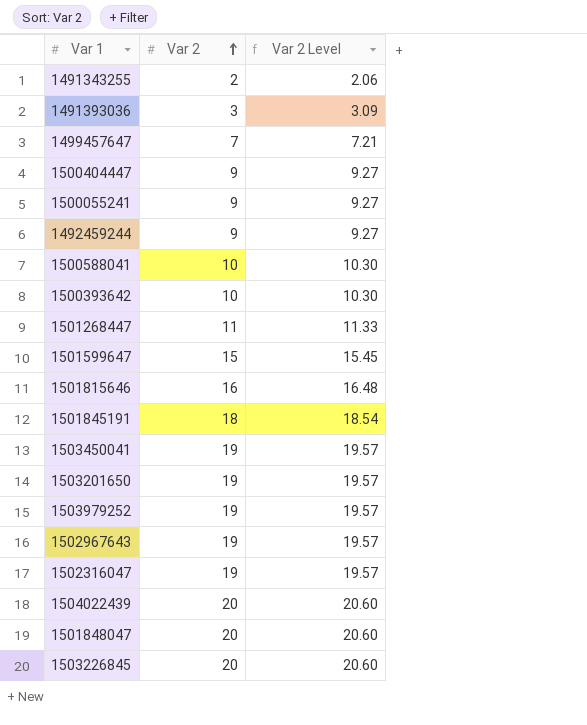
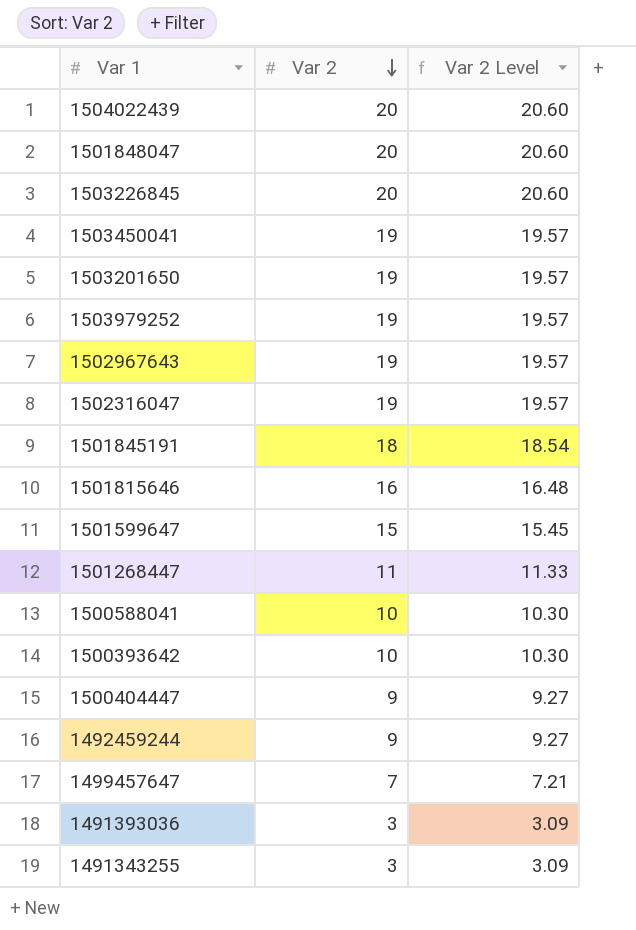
row order: Var 2 ascending -> Var 2 descending
row 1500055241: 9 | 9.27 -> none
1491343255 | Var 2: 2 -> 3
1491343255 | Var 2 Level: 2.06 -> 3.09

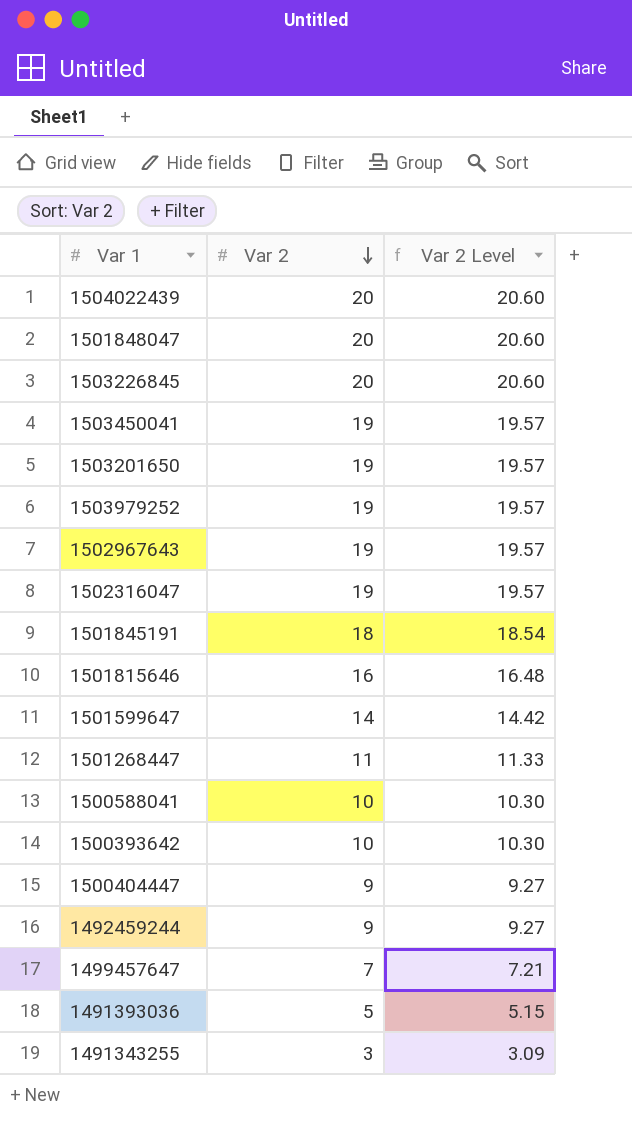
1501599647 | Var 2: 15 -> 14
1501599647 | Var 2 Level: 15.45 -> 14.42
1491393036 | Var 2: 3 -> 5
1491393036 | Var 2 Level: 3.09 -> 5.15

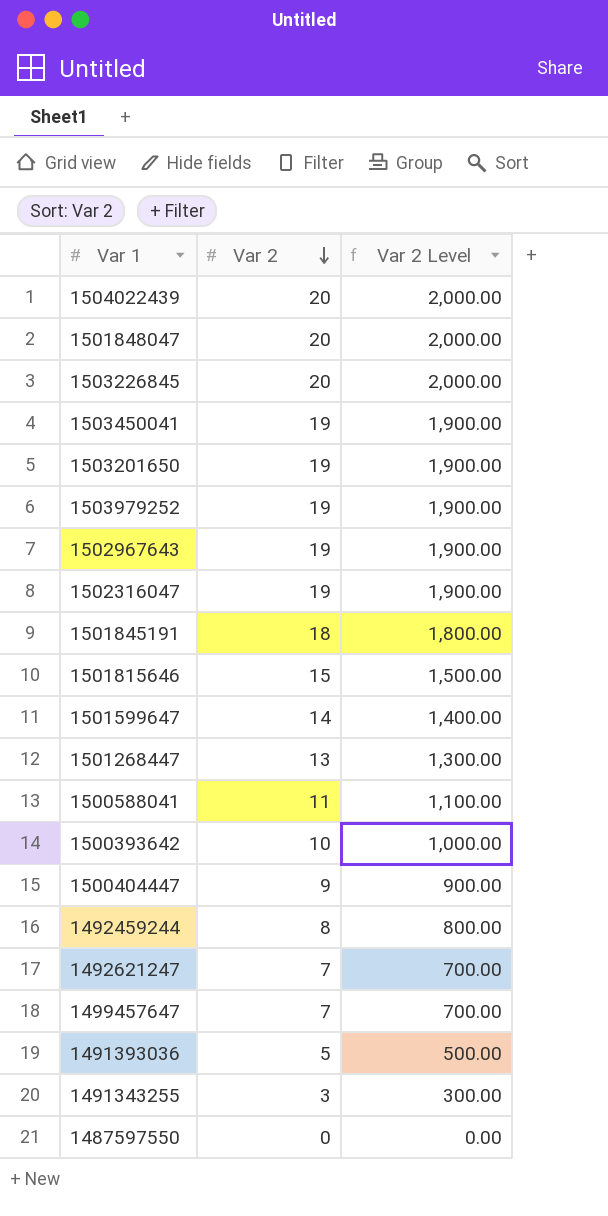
column Var 2 Level | formula: [Var 2] * 1.03 -> [Var 2] * 100
1501815646 | Var 2: 16 -> 15
1501268447 | Var 2: 11 -> 13
1500588041 | Var 2: 10 -> 11
1492459244 | Var 2: 9 -> 8
row 1492621247: none -> 7 | 700.00
row 1487597550: none -> 0 | 0.00

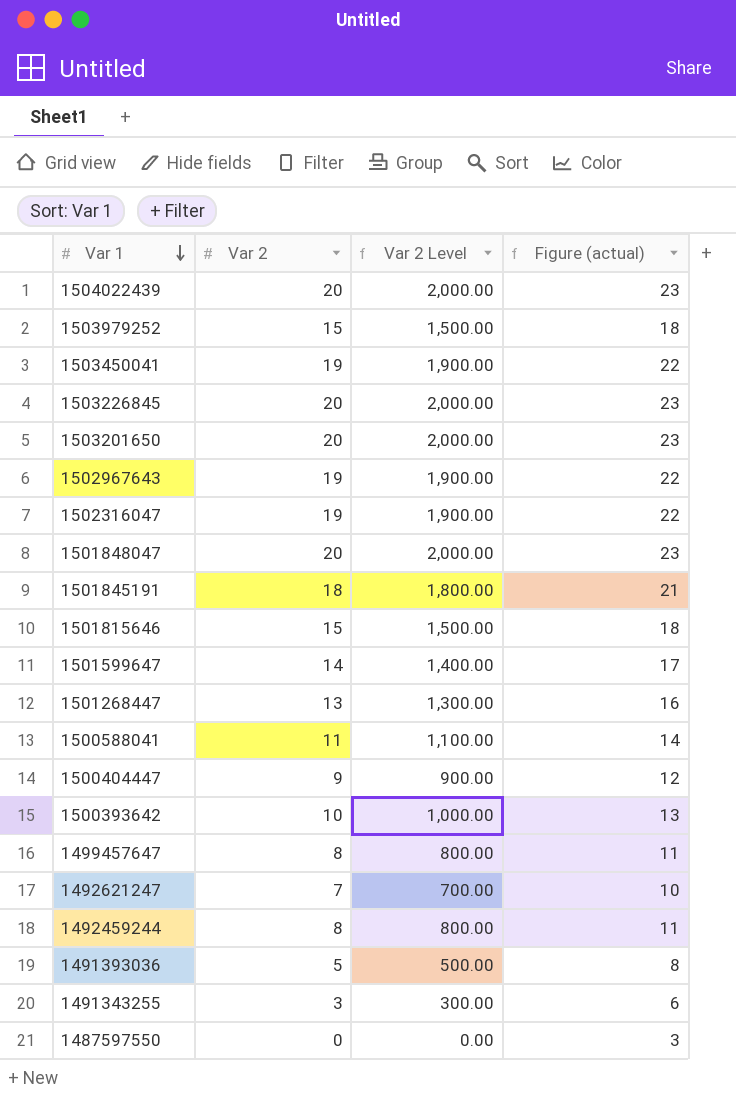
row order: Var 2 descending -> Var 1 descending
column Figure (actual) | formula: none -> [Var 2] + 3
1503979252 | Var 2: 19 -> 15
1503979252 | Var 2 Level: 1,900.00 -> 1,500.00
1503201650 | Var 2: 19 -> 20
1503201650 | Var 2 Level: 1,900.00 -> 2,000.00
1499457647 | Var 2: 7 -> 8
1499457647 | Var 2 Level: 700.00 -> 800.00

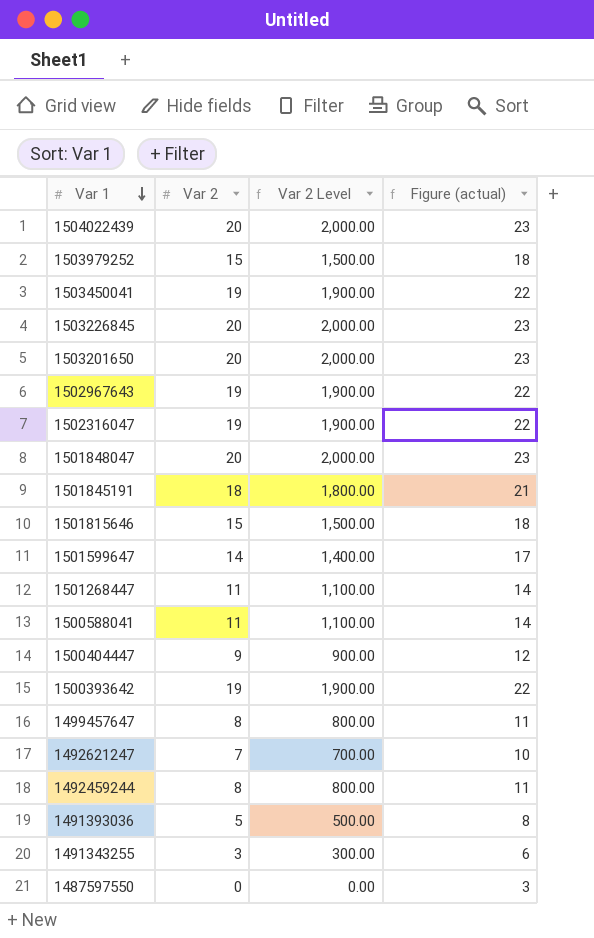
1501268447 | Var 2: 13 -> 11
1501268447 | Var 2 Level: 1,300.00 -> 1,100.00
1501268447 | Figure (actual): 16 -> 14
1500393642 | Var 2: 10 -> 19
1500393642 | Var 2 Level: 1,000.00 -> 1,900.00
1500393642 | Figure (actual): 13 -> 22

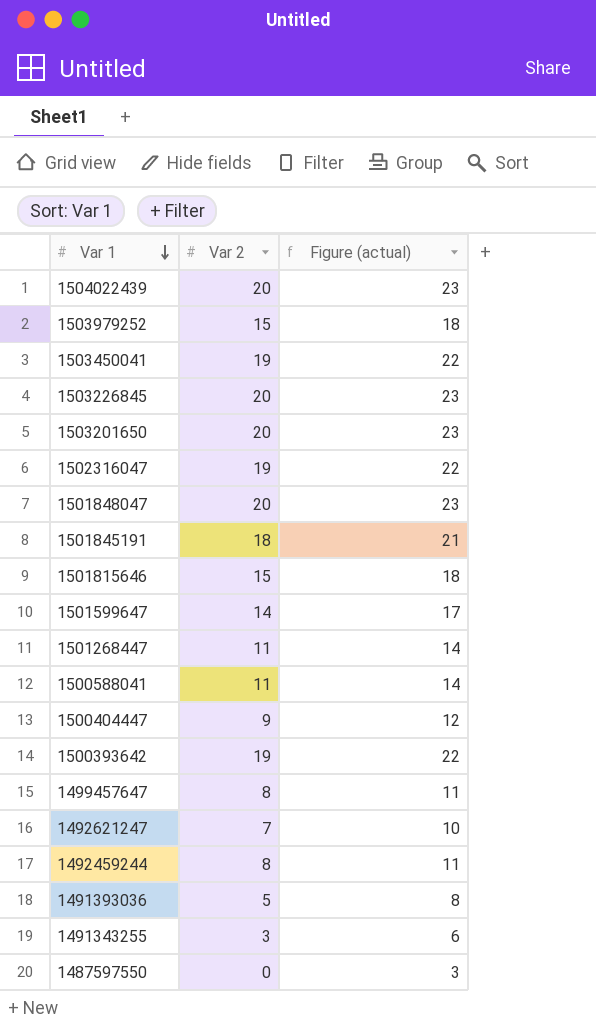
column Var 2 Level | formula: [Var 2] * 100 -> none
row 1502967643: 19 | 1,900.00 | 22 -> none

